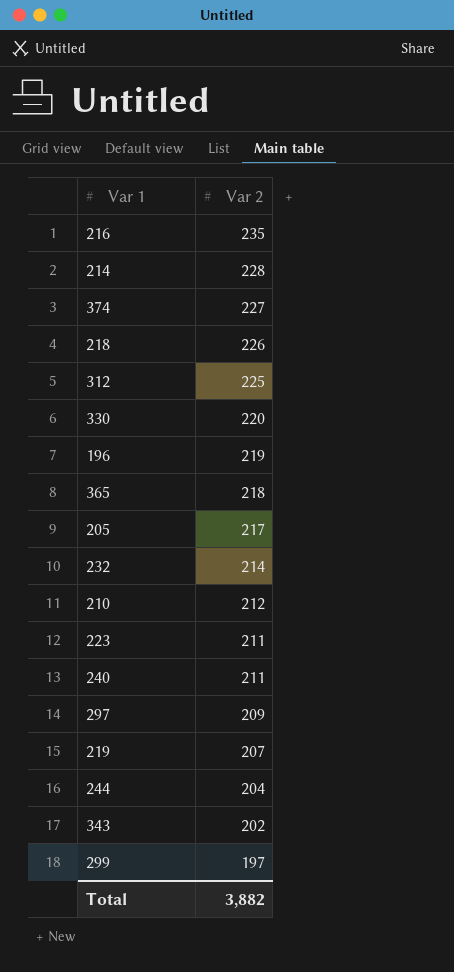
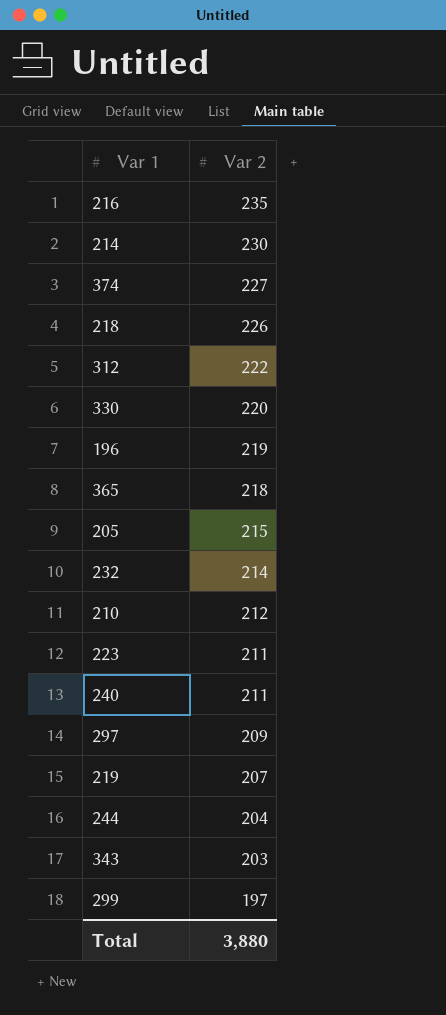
214 | Var 2: 228 -> 230
312 | Var 2: 225 -> 222
205 | Var 2: 217 -> 215
343 | Var 2: 202 -> 203
Total | Var 2: 3,882 -> 3,880

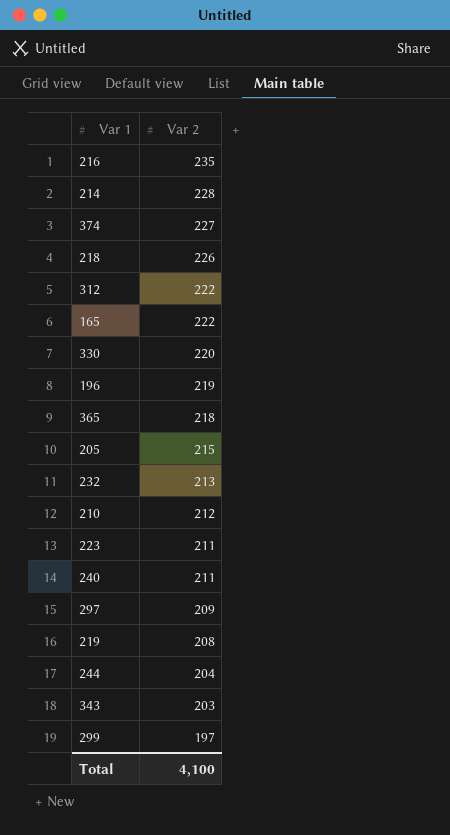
214 | Var 2: 230 -> 228
row 165: none -> 222
232 | Var 2: 214 -> 213
219 | Var 2: 207 -> 208
Total | Var 2: 3,880 -> 4,100

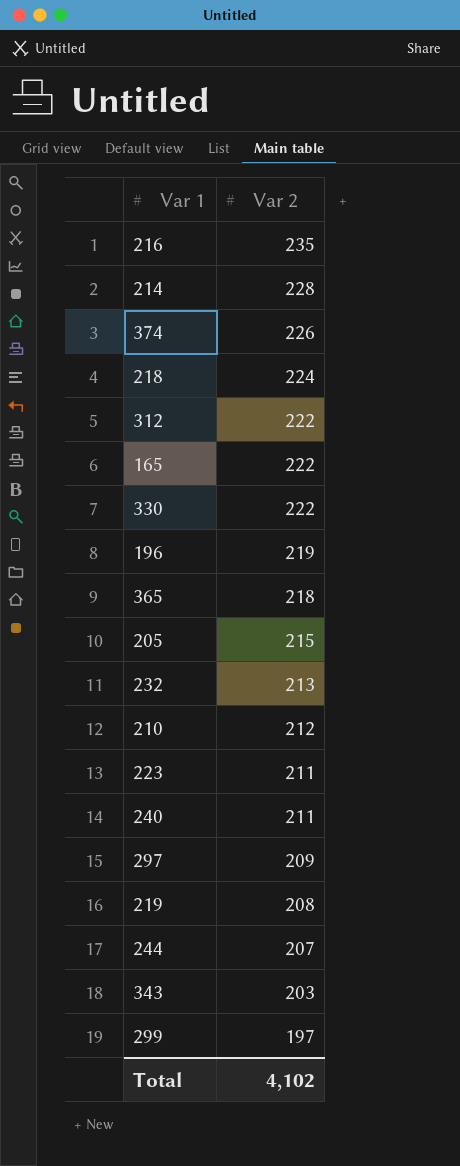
374 | Var 2: 227 -> 226
218 | Var 2: 226 -> 224
330 | Var 2: 220 -> 222
244 | Var 2: 204 -> 207
Total | Var 2: 4,100 -> 4,102

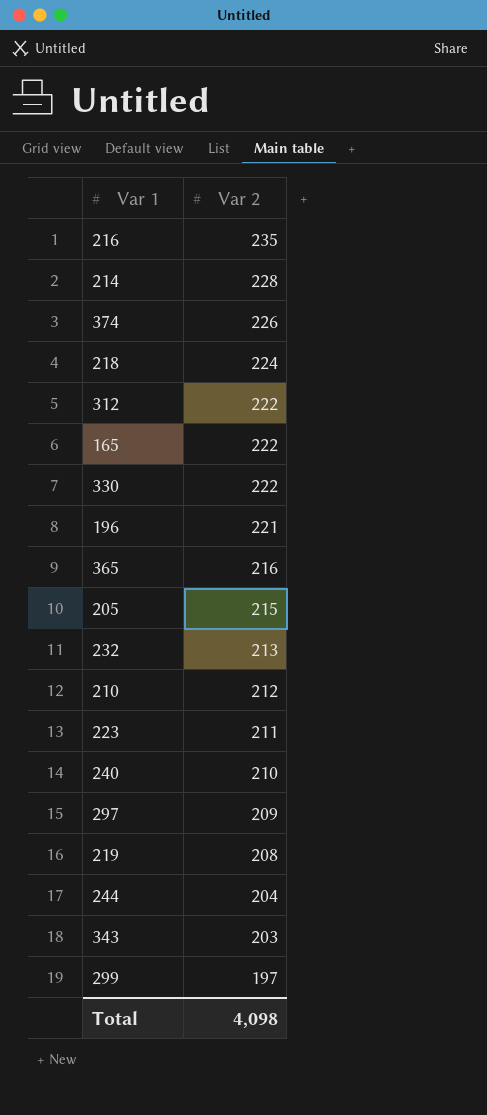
196 | Var 2: 219 -> 221
365 | Var 2: 218 -> 216
240 | Var 2: 211 -> 210
244 | Var 2: 207 -> 204
Total | Var 2: 4,102 -> 4,098

